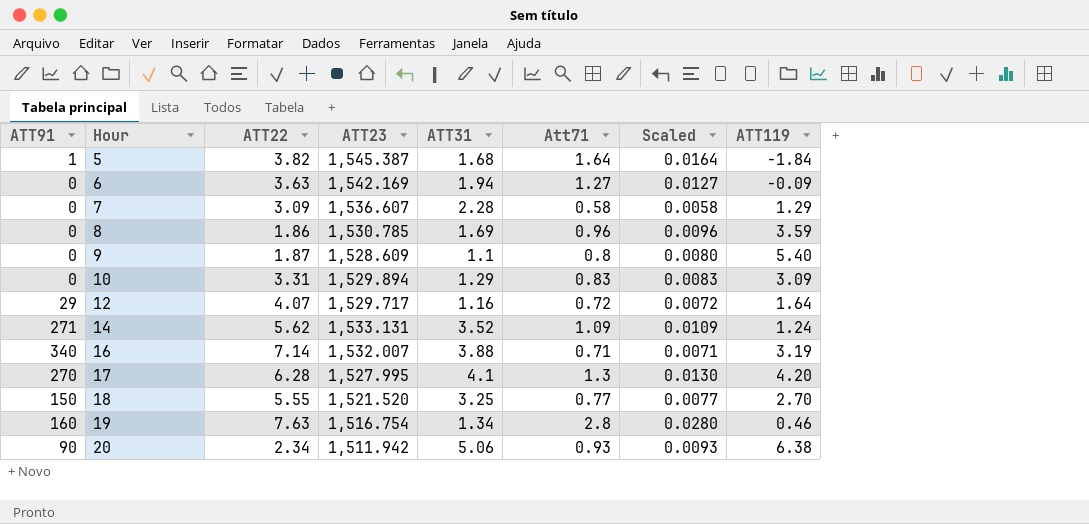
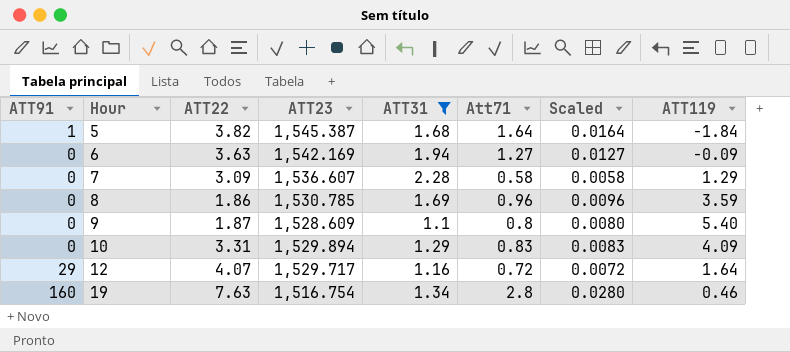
filter: none -> ATT31 <= 2.28
10 | ATT119: 3.09 -> 4.09

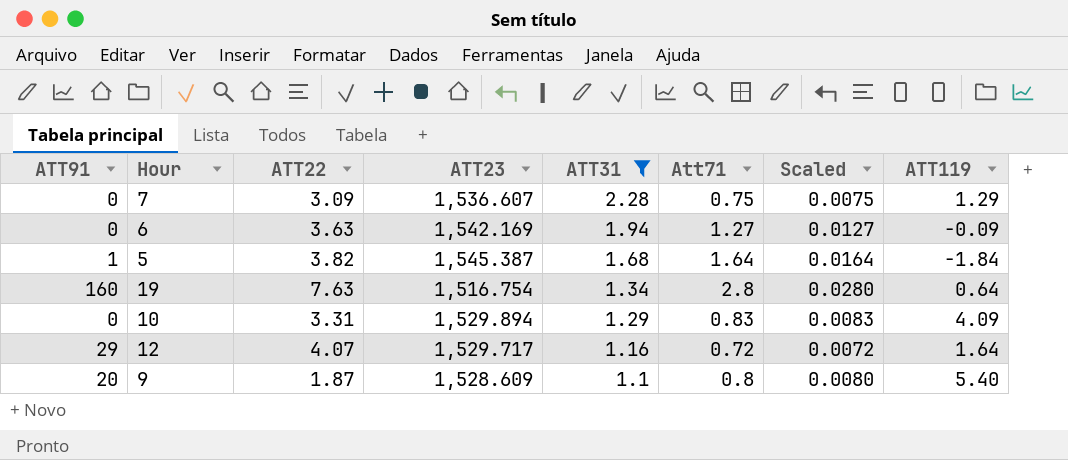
row order: Hour ascending -> ATT31 descending
row 8: 0 | 1.86 | 1,530.785 | 1.69 | 0.96 | 0.0096 | 3.59 -> none
7 | Att71: 0.58 -> 0.75
7 | Scaled: 0.0058 -> 0.0075
19 | ATT119: 0.46 -> 0.64
9 | ATT91: 0 -> 20

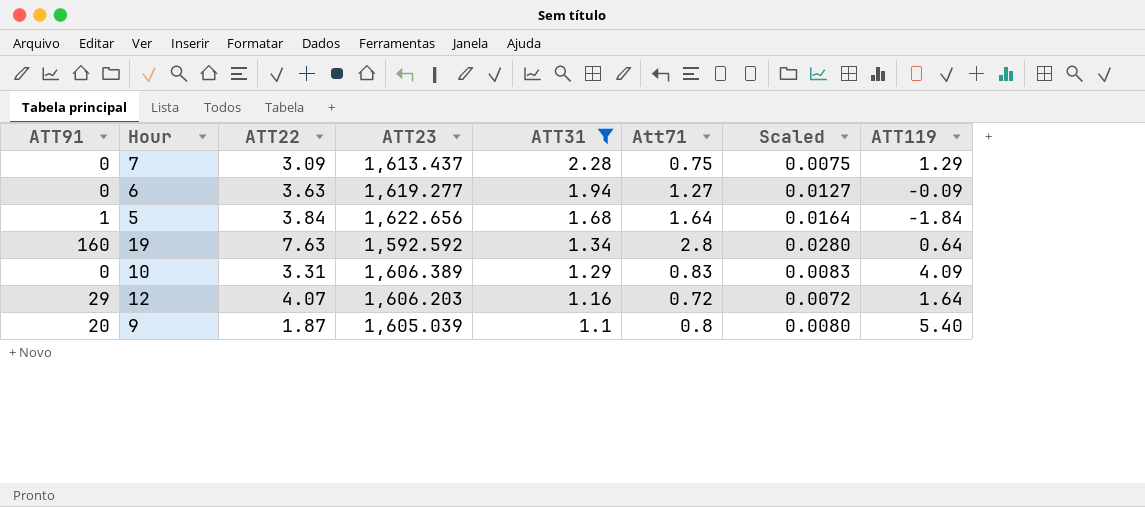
7 | ATT23: 1,536.607 -> 1,613.437
6 | ATT23: 1,542.169 -> 1,619.277
5 | ATT22: 3.82 -> 3.84
5 | ATT23: 1,545.387 -> 1,622.656
19 | ATT23: 1,516.754 -> 1,592.592
10 | ATT23: 1,529.894 -> 1,606.389
12 | ATT23: 1,529.717 -> 1,606.203
9 | ATT23: 1,528.609 -> 1,605.039

